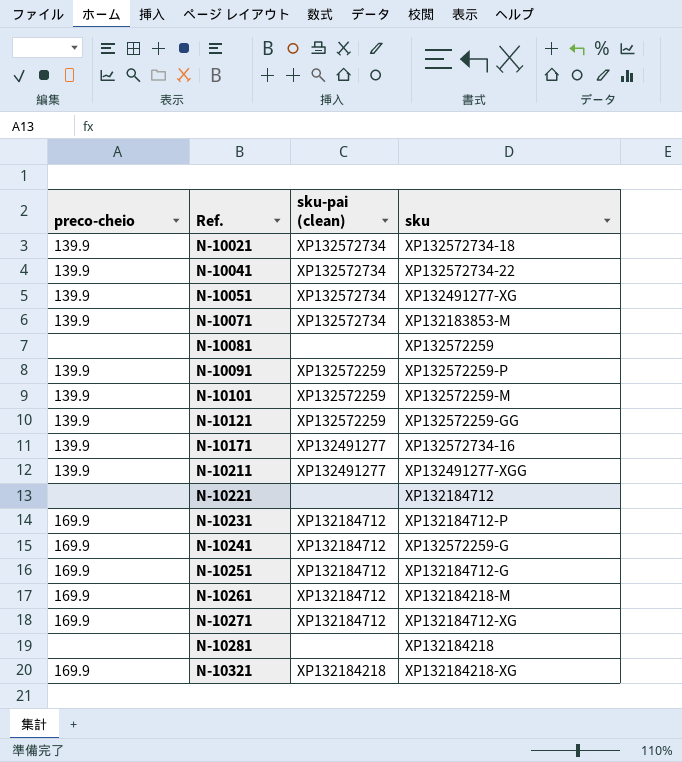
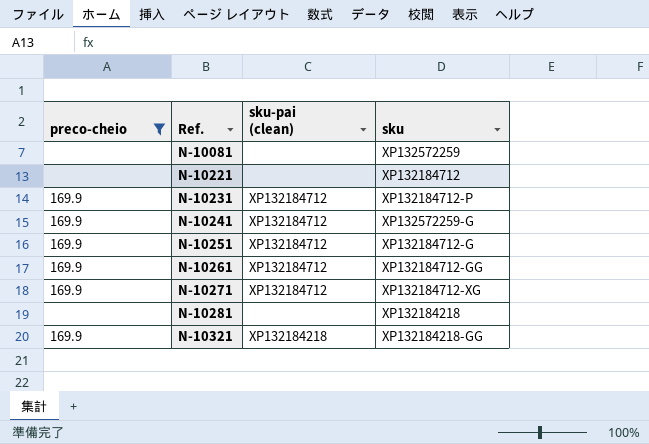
filter: none -> preco-cheio != 139.9
N-10261 | sku: XP132184218-M -> XP132184712-GG
N-10321 | sku: XP132184218-XG -> XP132184218-GG

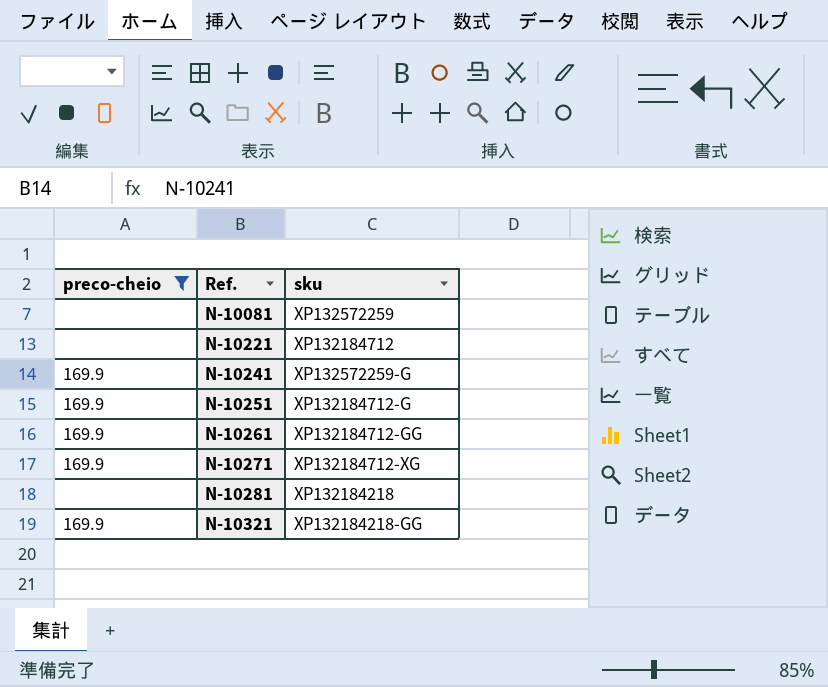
column sku-pai (clean) | position: 3 -> none
row N-10231: 169.9 | XP132184712 | XP132184712-P -> none

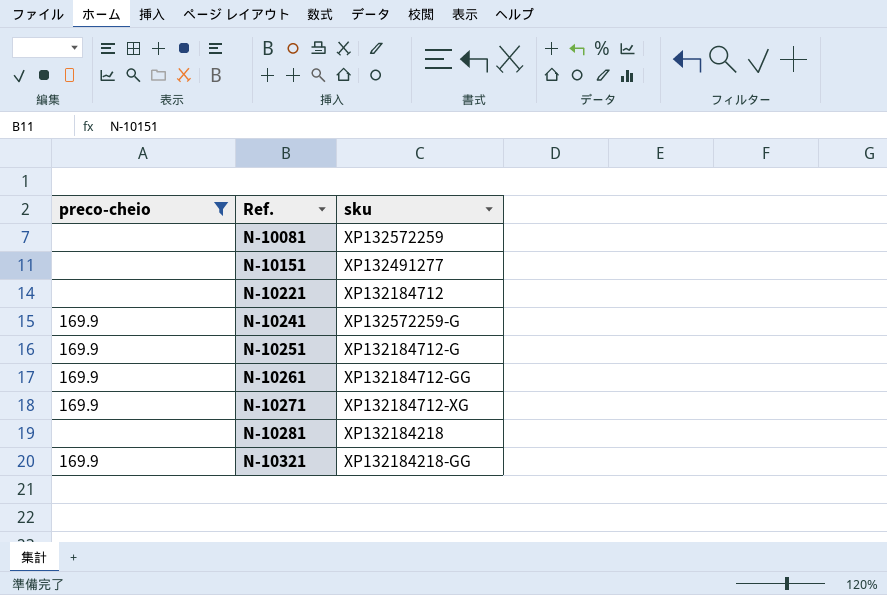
row N-10151: none -> none | XP132491277

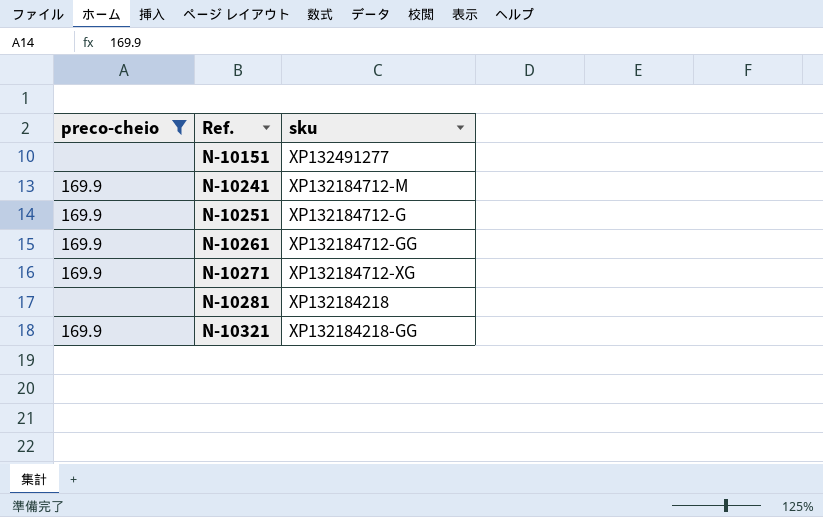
row N-10081: none | XP132572259 -> none
row N-10221: none | XP132184712 -> none
N-10241 | sku: XP132572259-G -> XP132184712-M

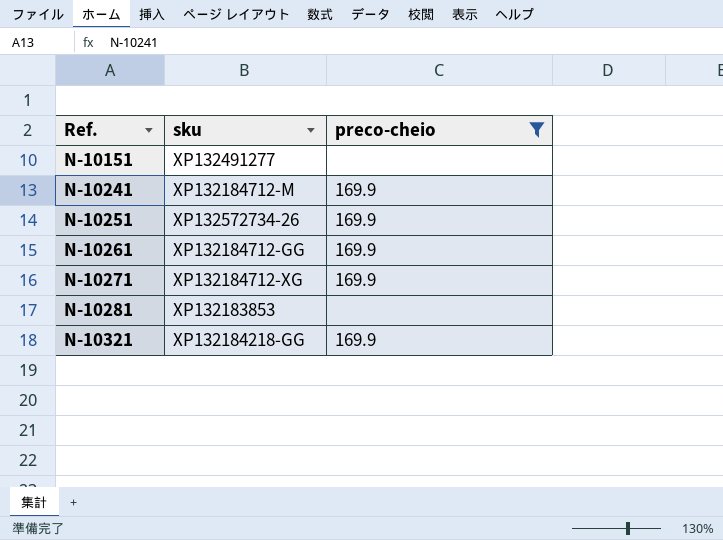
column preco-cheio | position: 1 -> 3
N-10251 | sku: XP132184712-G -> XP132572734-26
N-10281 | sku: XP132184218 -> XP132183853

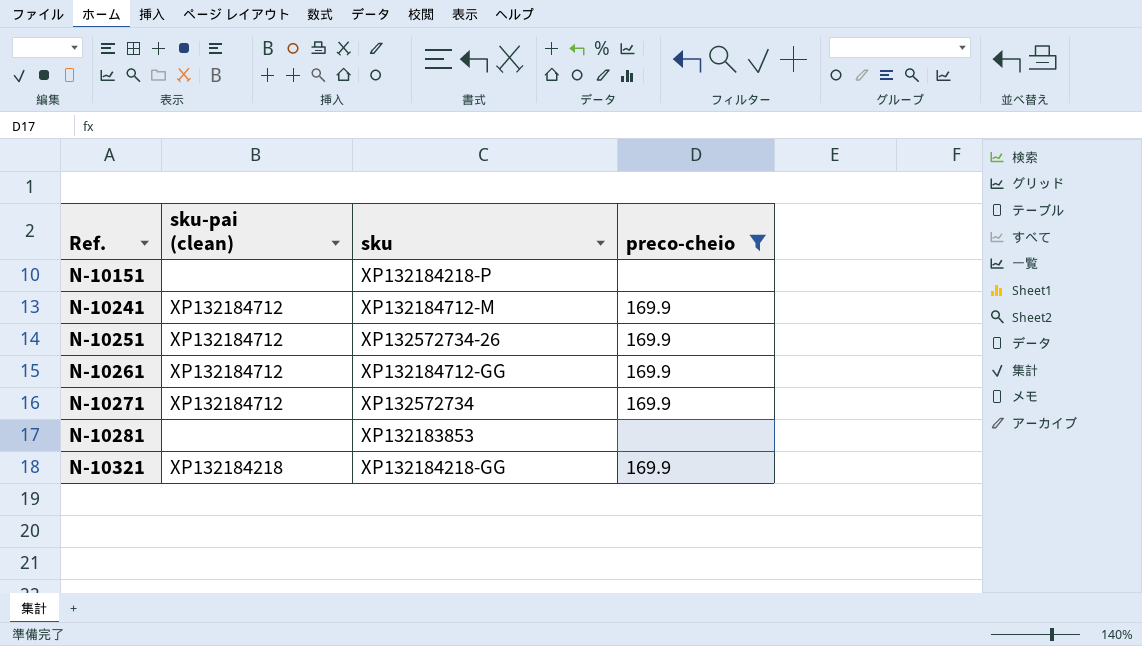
column sku-pai (clean) | position: none -> 2
N-10151 | sku: XP132491277 -> XP132184218-P
N-10271 | sku: XP132184712-XG -> XP132572734

